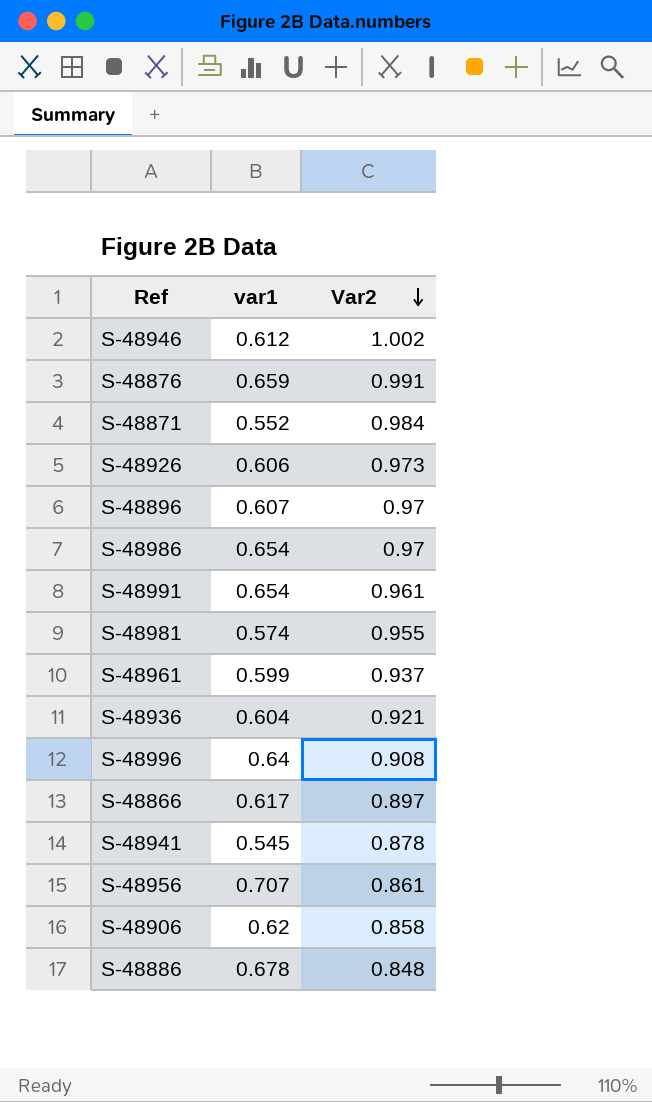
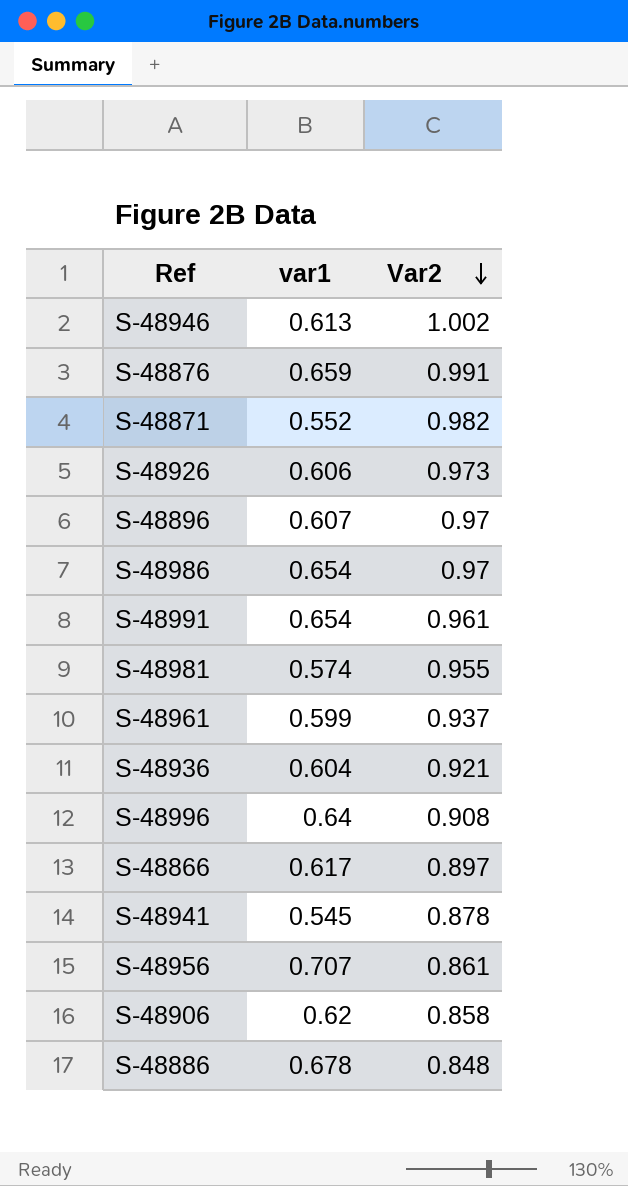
S-48946 | var1: 0.612 -> 0.613
S-48871 | Var2: 0.984 -> 0.982

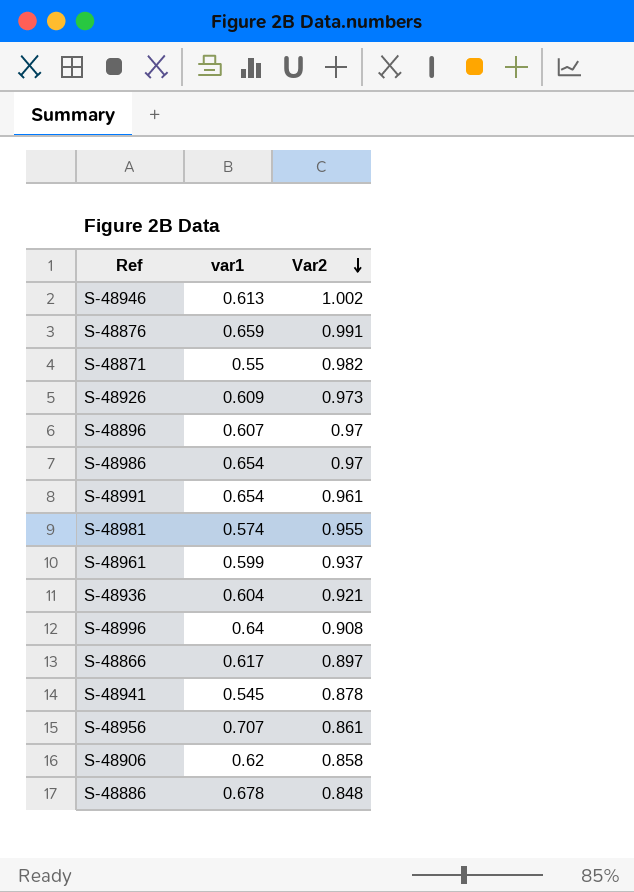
S-48871 | var1: 0.552 -> 0.55
S-48926 | var1: 0.606 -> 0.609

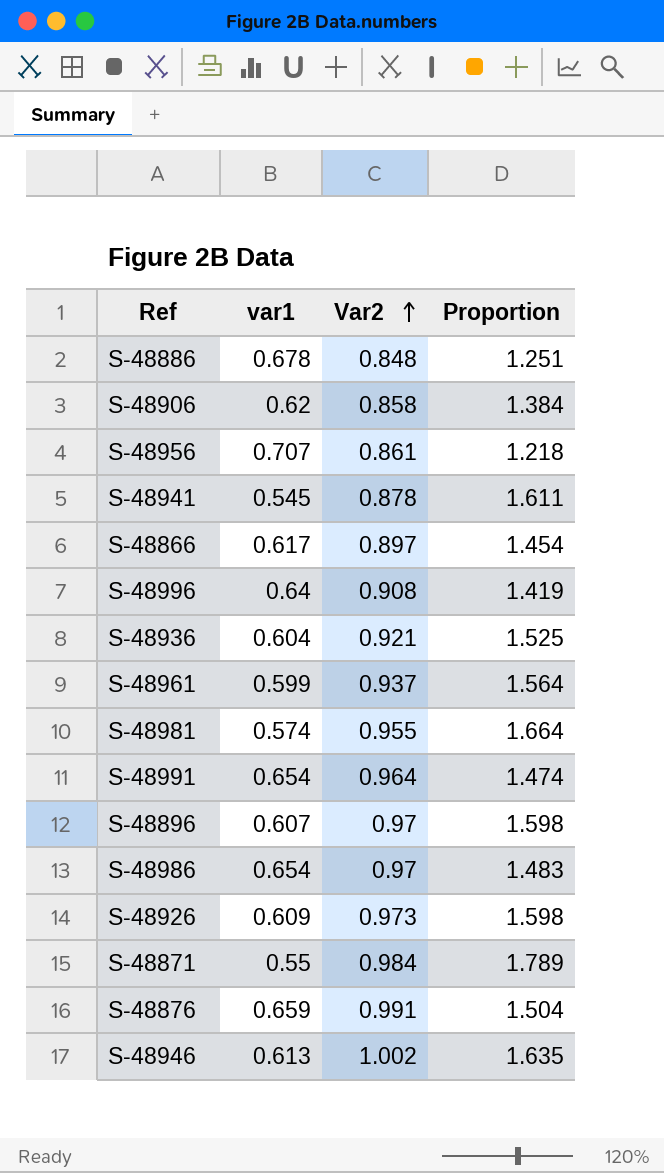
row order: Var2 descending -> Var2 ascending
column Proportion | formula: none -> [Var2] / [var1]
S-48991 | Var2: 0.961 -> 0.964
S-48871 | Var2: 0.982 -> 0.984

